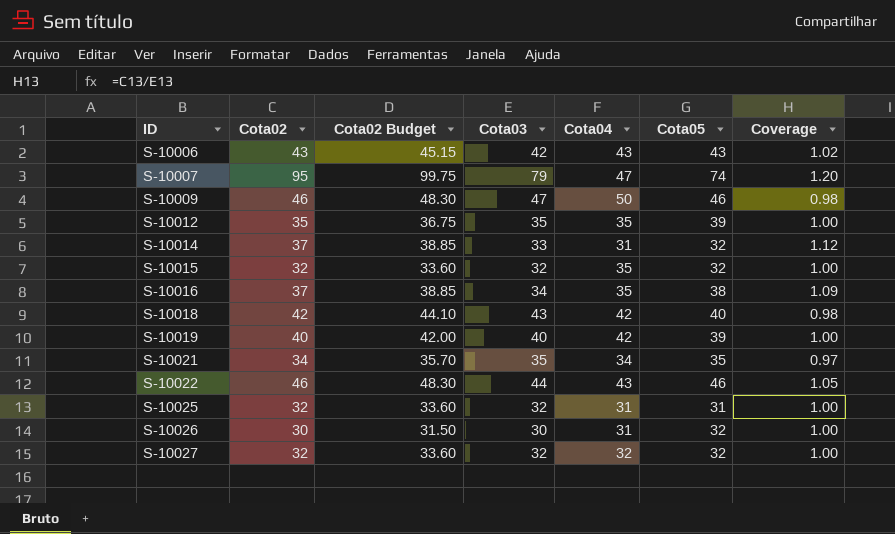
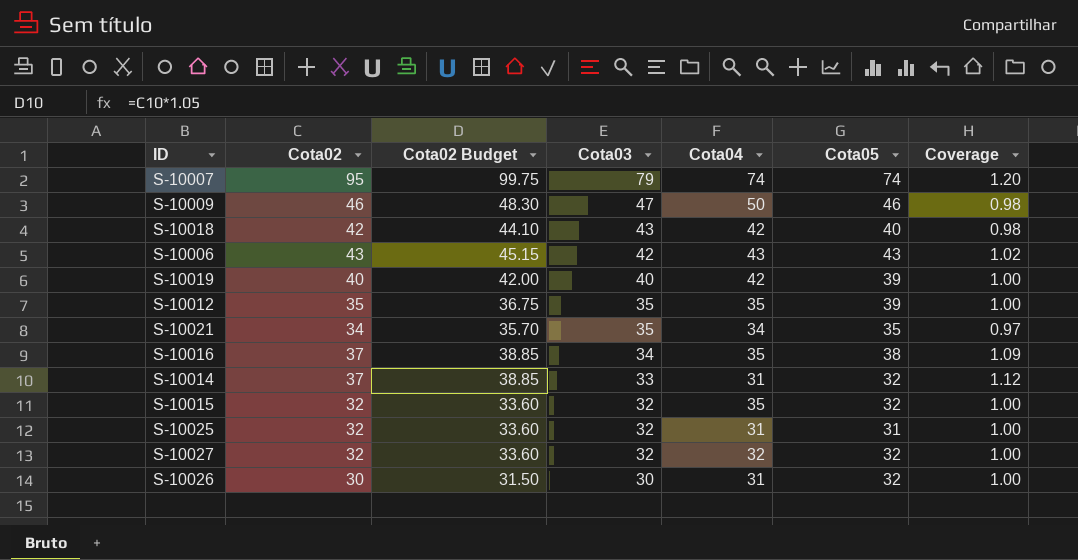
row order: ID ascending -> Cota03 descending
row S-10022: 46 | 48.30 | 44 | 43 | 46 | 1.05 -> none
S-10007 | Cota04: 47 -> 74

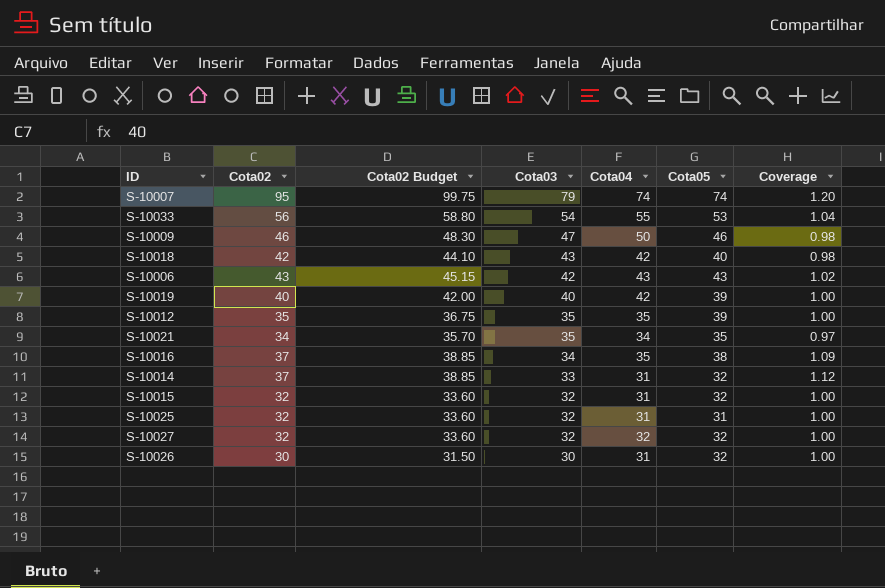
row S-10033: none -> 56 | 58.80 | 54 | 55 | 53 | 1.04
S-10015 | Cota04: 35 -> 31

